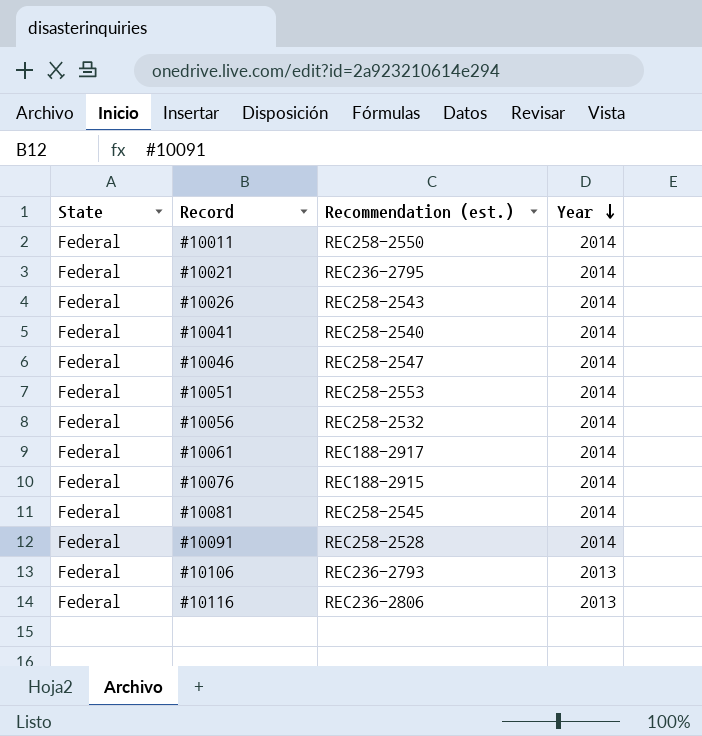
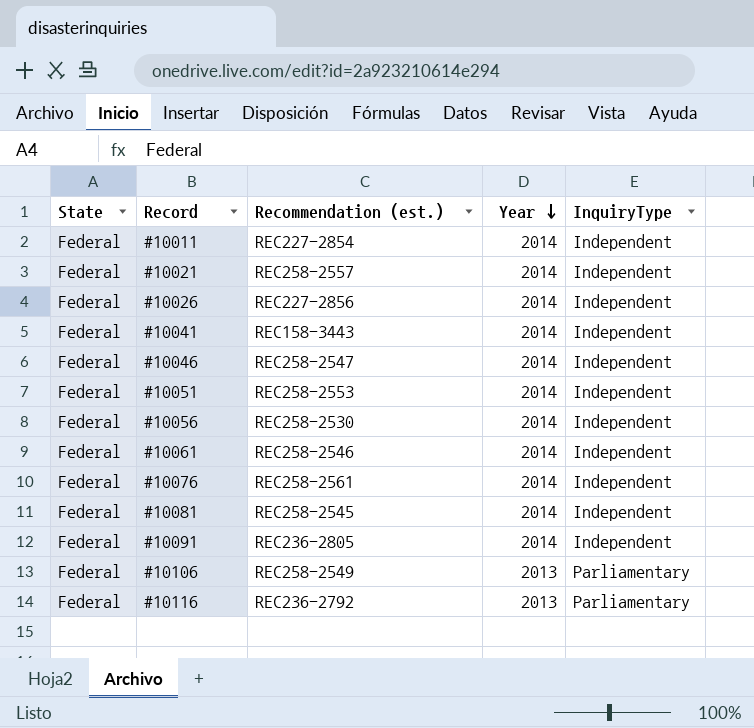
column InquiryType | position: none -> 5
#10011 | Recommendation (est.): REC258-2550 -> REC227-2854
#10021 | Recommendation (est.): REC236-2795 -> REC258-2557
#10026 | Recommendation (est.): REC258-2543 -> REC227-2856
#10041 | Recommendation (est.): REC258-2540 -> REC158-3443
#10056 | Recommendation (est.): REC258-2532 -> REC258-2530
#10061 | Recommendation (est.): REC188-2917 -> REC258-2546
#10076 | Recommendation (est.): REC188-2915 -> REC258-2561
#10091 | Recommendation (est.): REC258-2528 -> REC236-2805
#10106 | Recommendation (est.): REC236-2793 -> REC258-2549
#10116 | Recommendation (est.): REC236-2806 -> REC236-2792

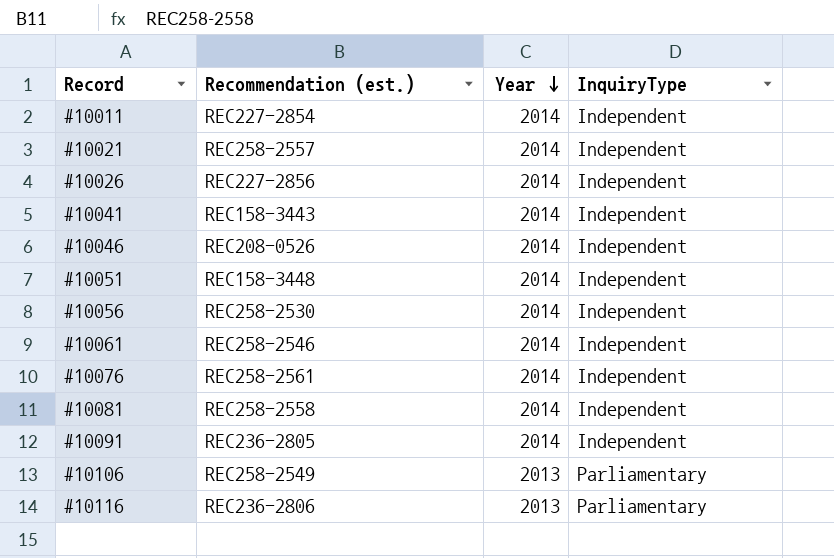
column State | position: 1 -> none
#10046 | Recommendation (est.): REC258-2547 -> REC208-0526
#10051 | Recommendation (est.): REC258-2553 -> REC158-3448
#10081 | Recommendation (est.): REC258-2545 -> REC258-2558
#10116 | Recommendation (est.): REC236-2792 -> REC236-2806

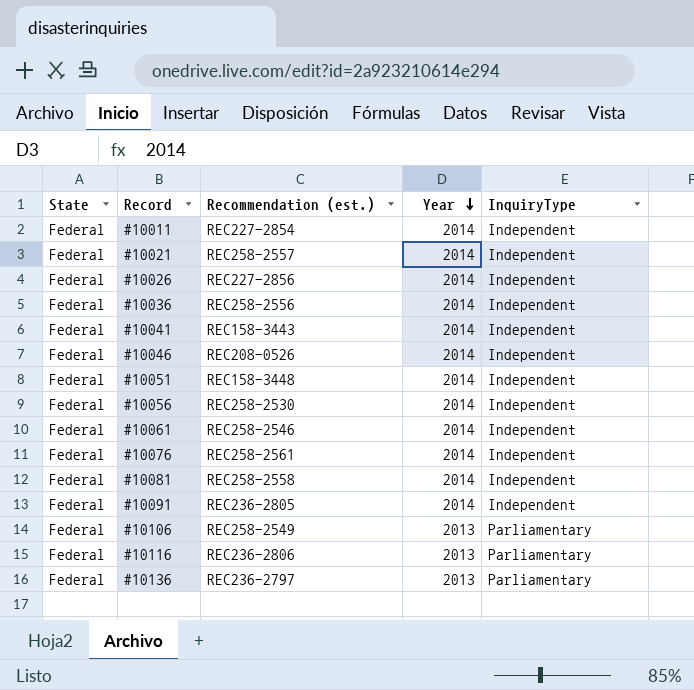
column State | position: none -> 1
row #10036: none -> Federal | REC258-2556 | 2014 | Independent
row #10136: none -> Federal | REC236-2797 | 2013 | Parliamentary

